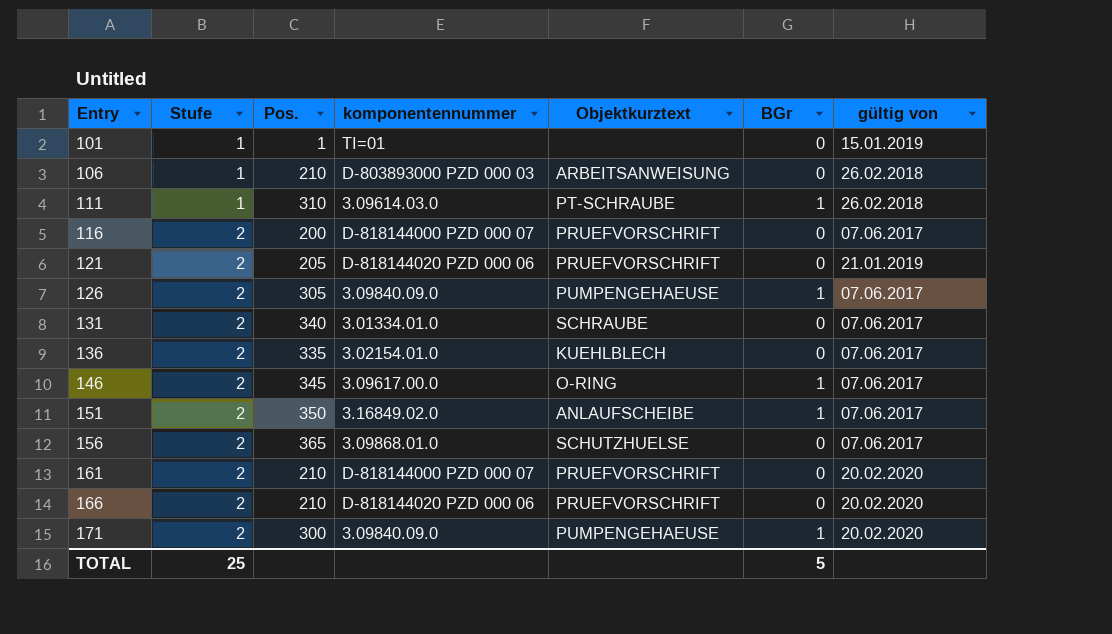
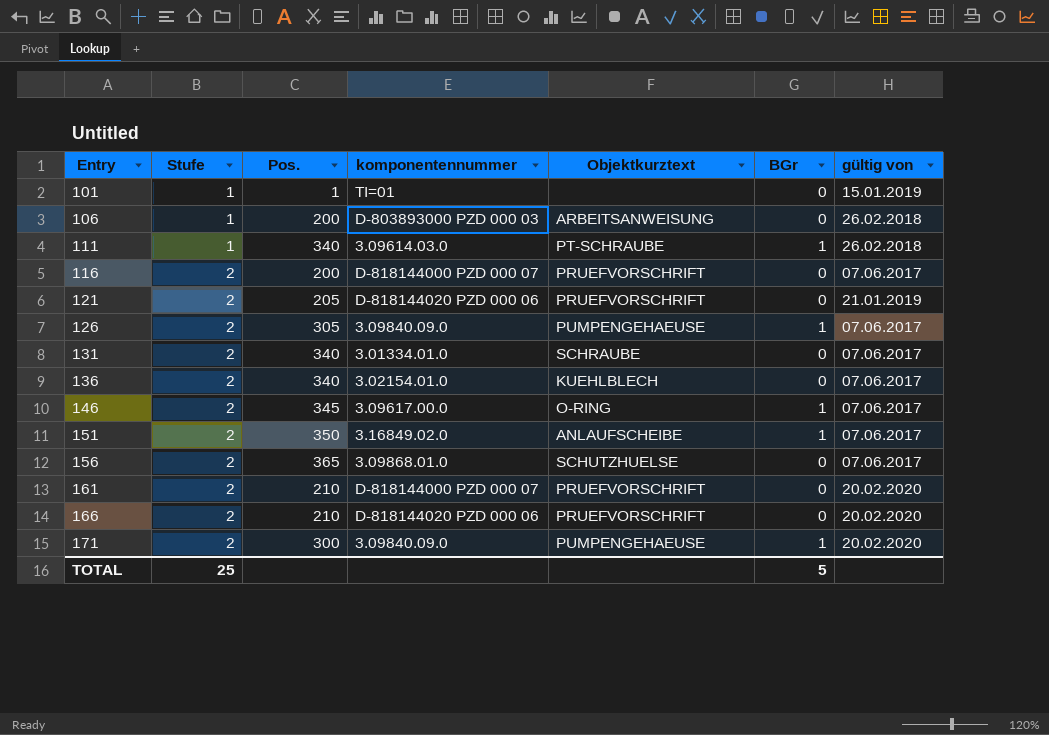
106 | Pos.: 210 -> 200
111 | Pos.: 310 -> 340
136 | Pos.: 335 -> 340

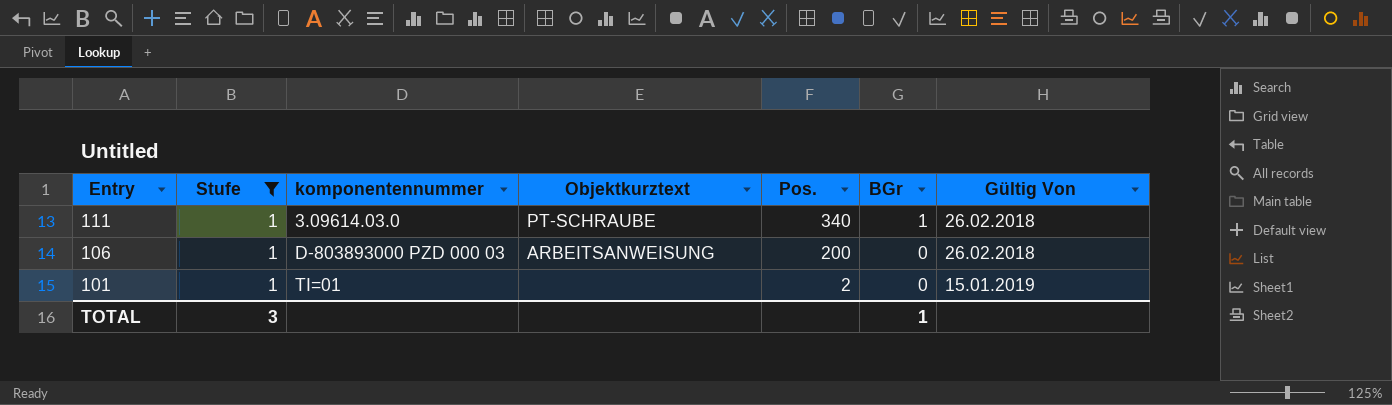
filter: none -> Stufe = 1
row order: Entry ascending -> Entry descending
column Pos. | position: 3 -> 5
column name: gültig von -> Gültig Von
101 | Pos.: 1 -> 2
TOTAL | Stufe: 25 -> 3
TOTAL | BGr: 5 -> 1

